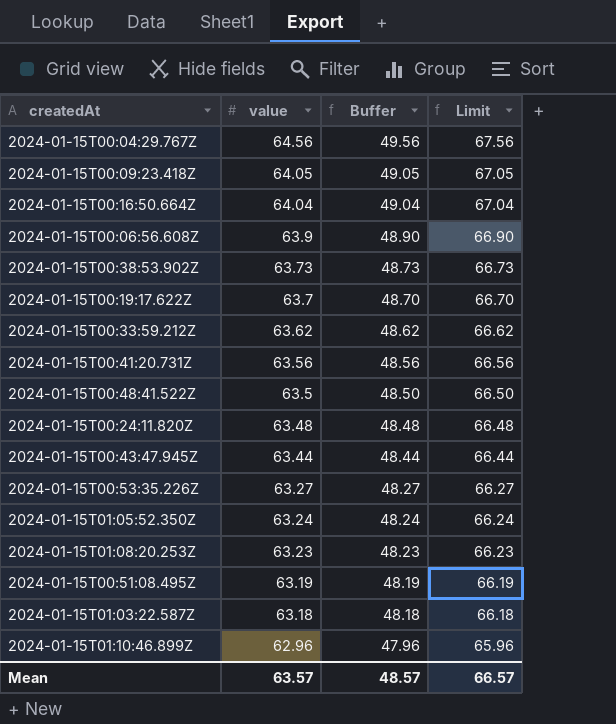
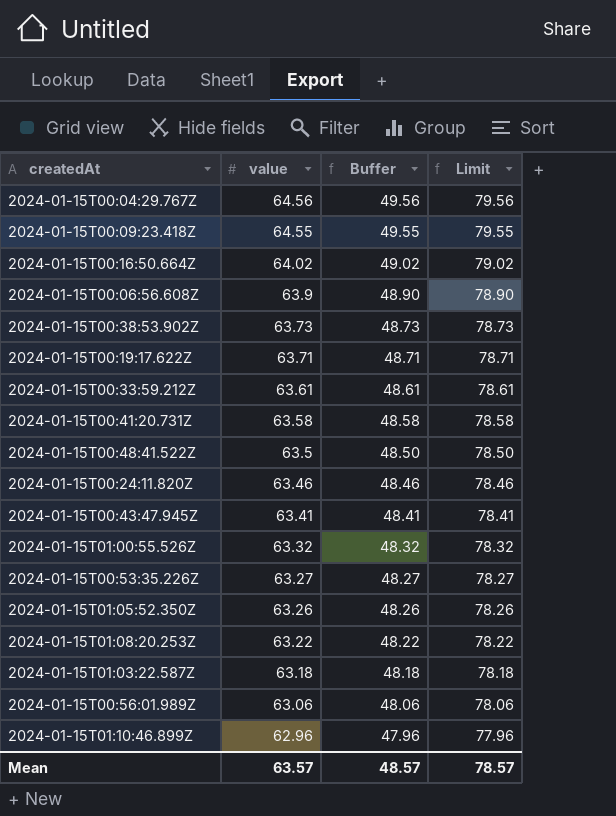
column Limit | formula: [value] + 3 -> [value] + 15
row 2024-01-15T00:51:08.495Z: 63.19 | 48.19 | 66.19 -> none
2024-01-15T00:09:23.418Z | value: 64.05 -> 64.55
2024-01-15T00:09:23.418Z | Buffer: 49.05 -> 49.55
2024-01-15T00:16:50.664Z | value: 64.04 -> 64.02
2024-01-15T00:16:50.664Z | Buffer: 49.04 -> 49.02
2024-01-15T00:19:17.622Z | value: 63.7 -> 63.71
2024-01-15T00:19:17.622Z | Buffer: 48.70 -> 48.71
2024-01-15T00:33:59.212Z | value: 63.62 -> 63.61
2024-01-15T00:33:59.212Z | Buffer: 48.62 -> 48.61
2024-01-15T00:41:20.731Z | value: 63.56 -> 63.58
2024-01-15T00:41:20.731Z | Buffer: 48.56 -> 48.58
2024-01-15T00:24:11.820Z | value: 63.48 -> 63.46
2024-01-15T00:24:11.820Z | Buffer: 48.48 -> 48.46
2024-01-15T00:43:47.945Z | value: 63.44 -> 63.41
2024-01-15T00:43:47.945Z | Buffer: 48.44 -> 48.41
row 2024-01-15T01:00:55.526Z: none -> 63.32 | 48.32 | 78.32
2024-01-15T01:05:52.350Z | value: 63.24 -> 63.26
2024-01-15T01:05:52.350Z | Buffer: 48.24 -> 48.26
2024-01-15T01:08:20.253Z | value: 63.23 -> 63.22
2024-01-15T01:08:20.253Z | Buffer: 48.23 -> 48.22
row 2024-01-15T00:56:01.989Z: none -> 63.06 | 48.06 | 78.06
Mean | Limit: 66.57 -> 78.57

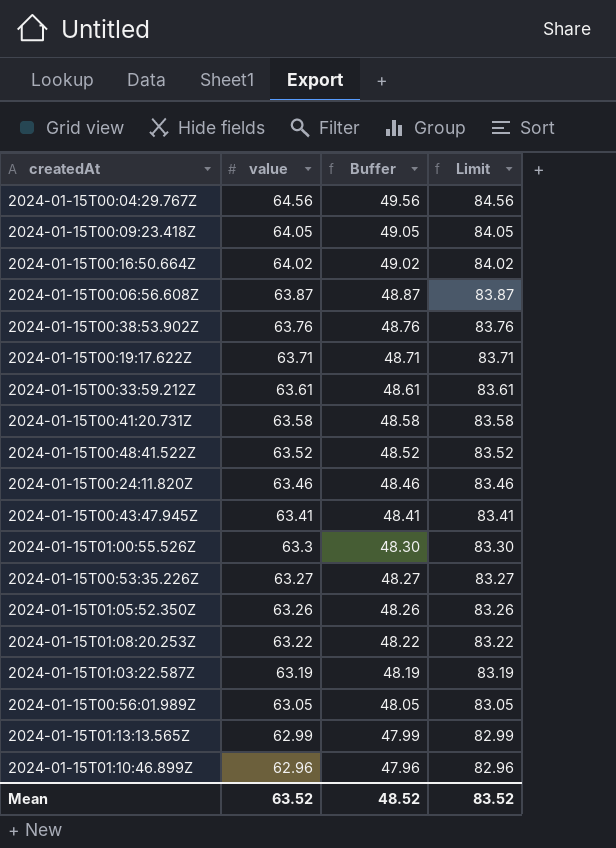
column Limit | formula: [value] + 15 -> [value] + 20
2024-01-15T00:09:23.418Z | value: 64.55 -> 64.05
2024-01-15T00:09:23.418Z | Buffer: 49.55 -> 49.05
2024-01-15T00:06:56.608Z | value: 63.9 -> 63.87
2024-01-15T00:06:56.608Z | Buffer: 48.90 -> 48.87
2024-01-15T00:38:53.902Z | value: 63.73 -> 63.76
2024-01-15T00:38:53.902Z | Buffer: 48.73 -> 48.76
2024-01-15T00:48:41.522Z | value: 63.5 -> 63.52
2024-01-15T00:48:41.522Z | Buffer: 48.50 -> 48.52
2024-01-15T01:00:55.526Z | value: 63.32 -> 63.3
2024-01-15T01:00:55.526Z | Buffer: 48.32 -> 48.30
2024-01-15T01:03:22.587Z | value: 63.18 -> 63.19
2024-01-15T01:03:22.587Z | Buffer: 48.18 -> 48.19
2024-01-15T00:56:01.989Z | value: 63.06 -> 63.05
2024-01-15T00:56:01.989Z | Buffer: 48.06 -> 48.05
row 2024-01-15T01:13:13.565Z: none -> 62.99 | 47.99 | 82.99
Mean | value: 63.57 -> 63.52
Mean | Buffer: 48.57 -> 48.52
Mean | Limit: 78.57 -> 83.52

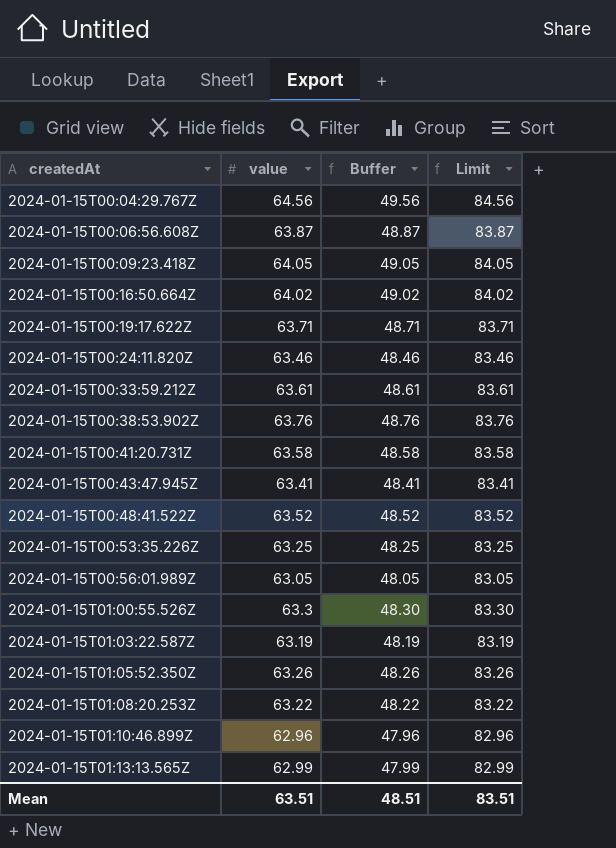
row order: value descending -> createdAt ascending
2024-01-15T00:53:35.226Z | value: 63.27 -> 63.25
2024-01-15T00:53:35.226Z | Buffer: 48.27 -> 48.25
2024-01-15T00:53:35.226Z | Limit: 83.27 -> 83.25
Mean | value: 63.52 -> 63.51
Mean | Buffer: 48.52 -> 48.51
Mean | Limit: 83.52 -> 83.51

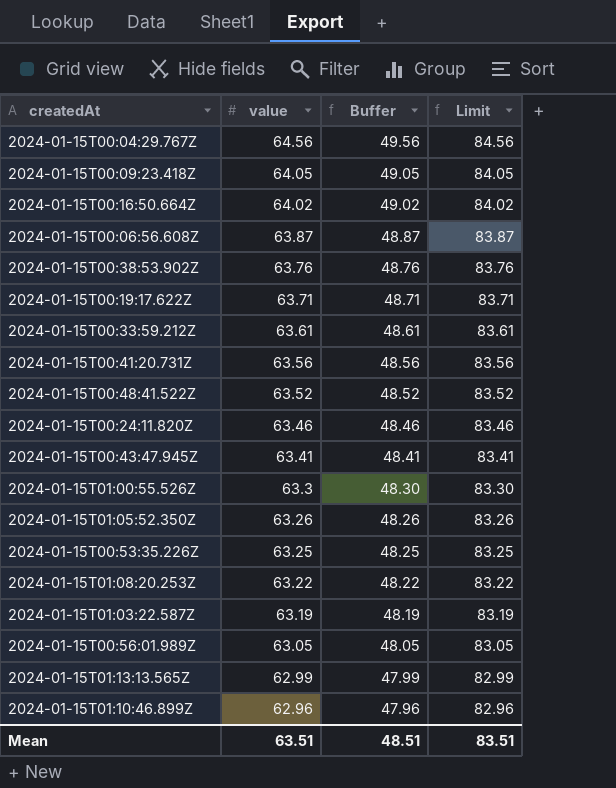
row order: createdAt ascending -> value descending
2024-01-15T00:41:20.731Z | value: 63.58 -> 63.56
2024-01-15T00:41:20.731Z | Buffer: 48.58 -> 48.56
2024-01-15T00:41:20.731Z | Limit: 83.58 -> 83.56

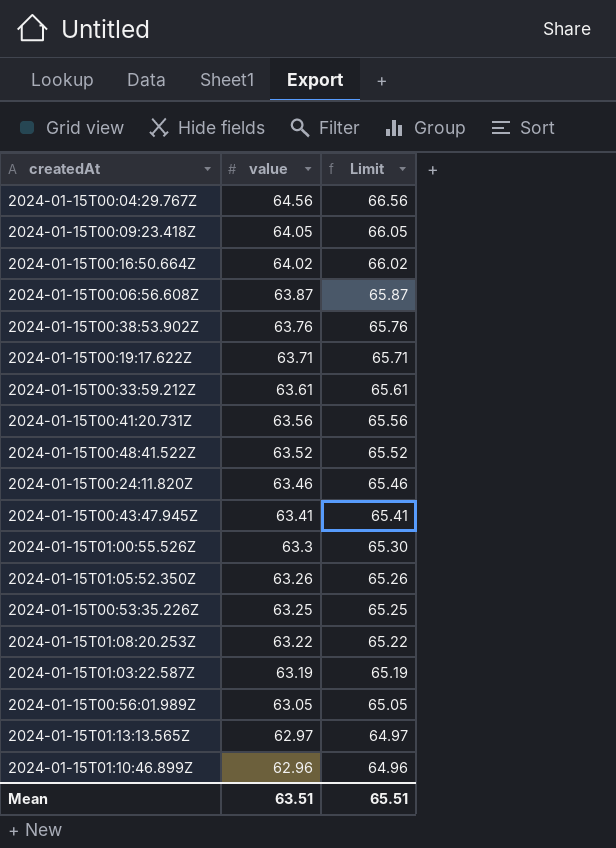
column Buffer | formula: [value] - 15 -> none
column Limit | formula: [value] + 20 -> [value] + 2
2024-01-15T01:13:13.565Z | value: 62.99 -> 62.97
Mean | Limit: 83.51 -> 65.51

